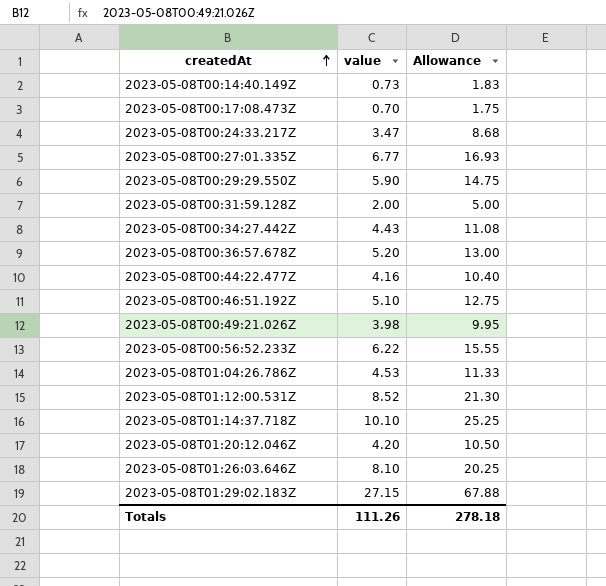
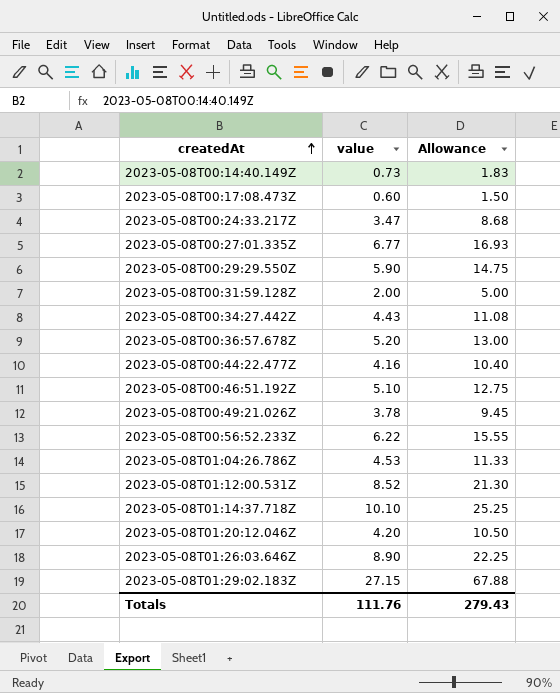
2023-05-08T00:17:08.473Z | value: 0.70 -> 0.60
2023-05-08T00:17:08.473Z | Allowance: 1.75 -> 1.50
2023-05-08T00:49:21.026Z | value: 3.98 -> 3.78
2023-05-08T00:49:21.026Z | Allowance: 9.95 -> 9.45
2023-05-08T01:26:03.646Z | value: 8.10 -> 8.90
2023-05-08T01:26:03.646Z | Allowance: 20.25 -> 22.25
Totals | value: 111.26 -> 111.76
Totals | Allowance: 278.18 -> 279.43

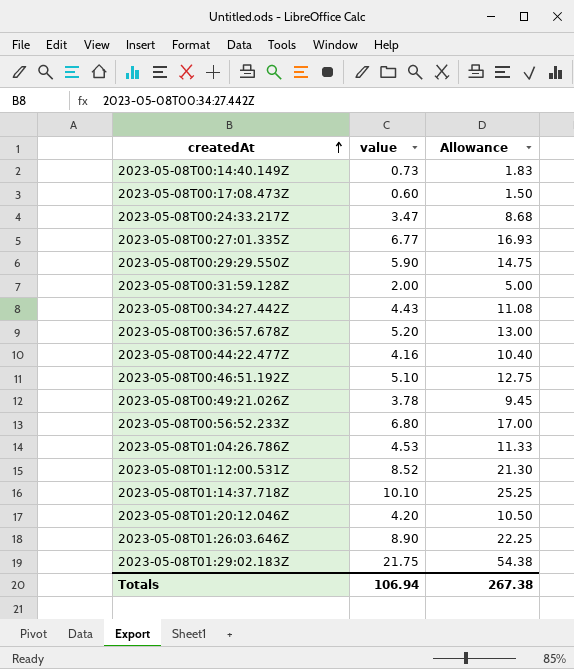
2023-05-08T00:56:52.233Z | value: 6.22 -> 6.80
2023-05-08T00:56:52.233Z | Allowance: 15.55 -> 17.00
2023-05-08T01:29:02.183Z | value: 27.15 -> 21.75
2023-05-08T01:29:02.183Z | Allowance: 67.88 -> 54.38
Totals | value: 111.76 -> 106.94
Totals | Allowance: 279.43 -> 267.38

